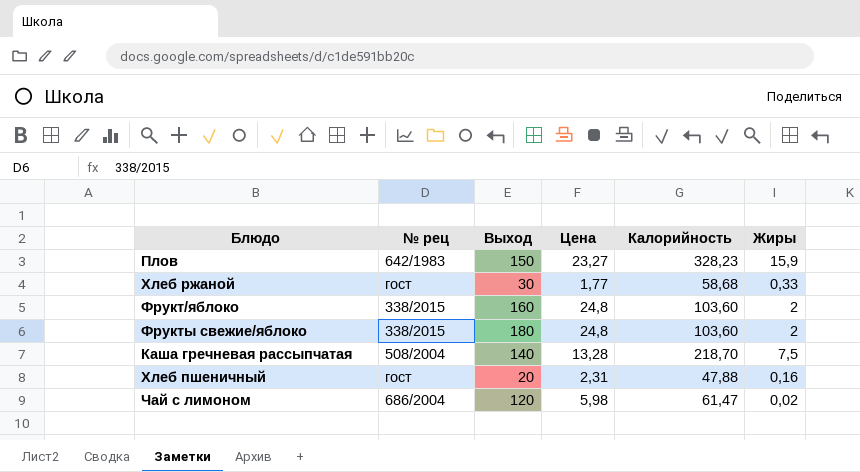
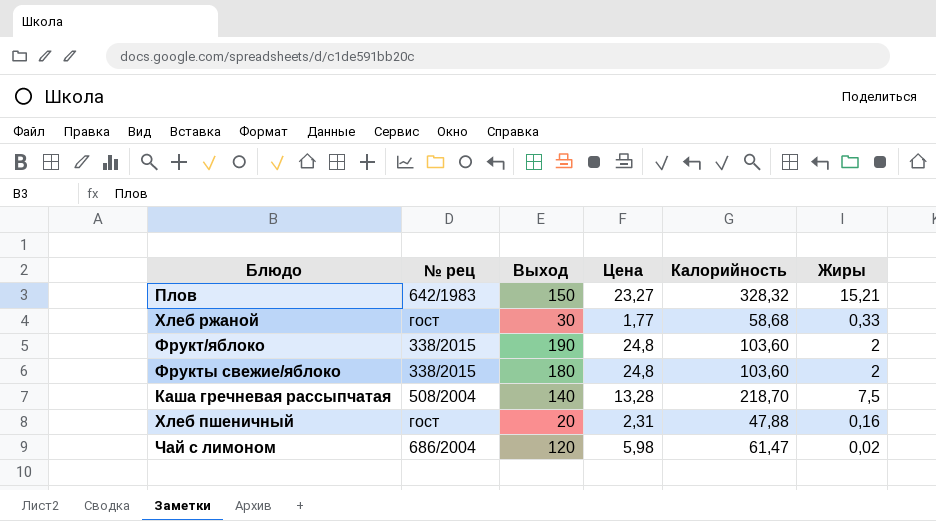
Плов | Калорийность: 328,23 -> 328,32
Плов | Жиры: 15,9 -> 15,21
Фрукт/яблоко | Выход: 160 -> 190

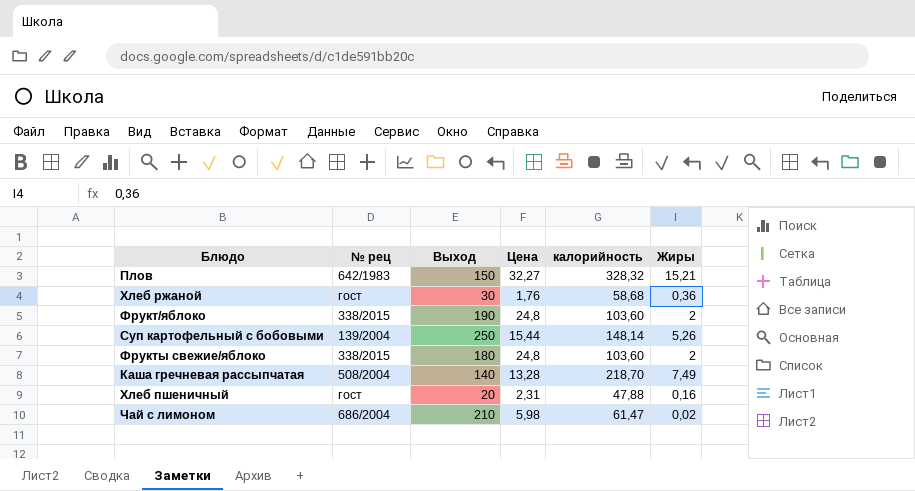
column name: Калорийность -> калорийность
Плов | Цена: 23,27 -> 32,27
Хлеб ржаной | Цена: 1,77 -> 1,76
Хлеб ржаной | Жиры: 0,33 -> 0,36
row Суп картофельный с бобовыми: none -> 139/2004 | 250 | 15,44 | 148,14 | 5,26
Каша гречневая рассыпчатая | Жиры: 7,5 -> 7,49
Чай с лимоном | Выход: 120 -> 210

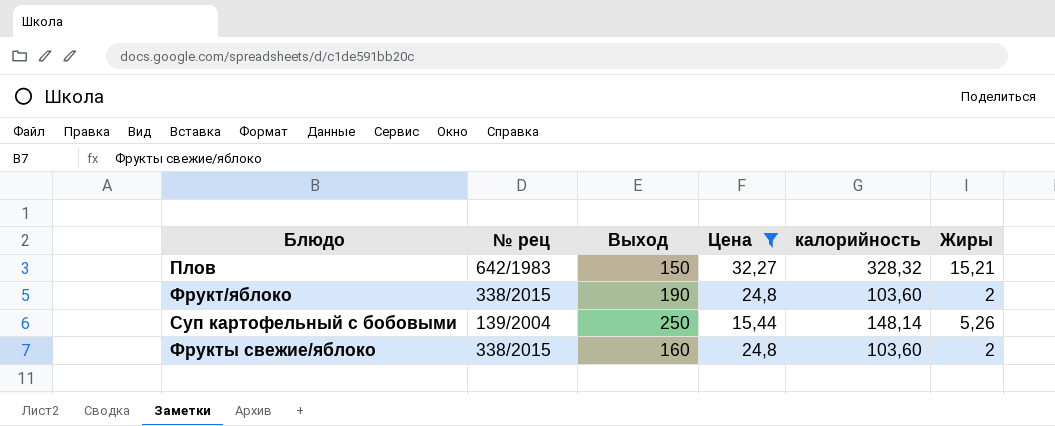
filter: none -> Цена >= 15,44
Фрукты свежие/яблоко | Выход: 180 -> 160

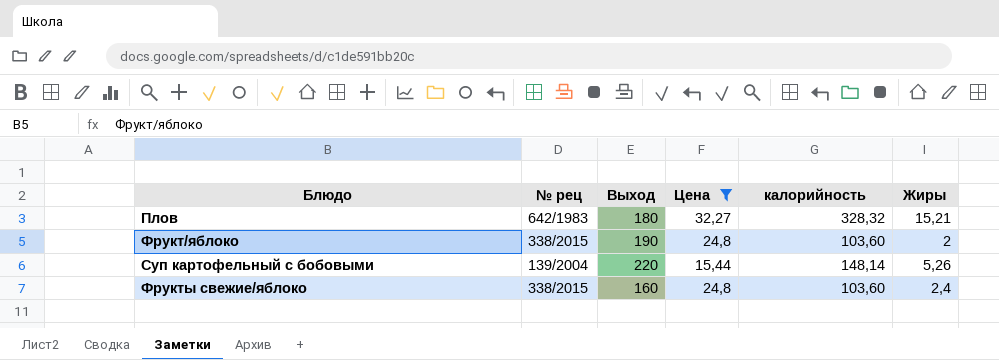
Плов | Выход: 150 -> 180
Суп картофельный с бобовыми | Выход: 250 -> 220
Фрукты свежие/яблоко | Жиры: 2 -> 2,4

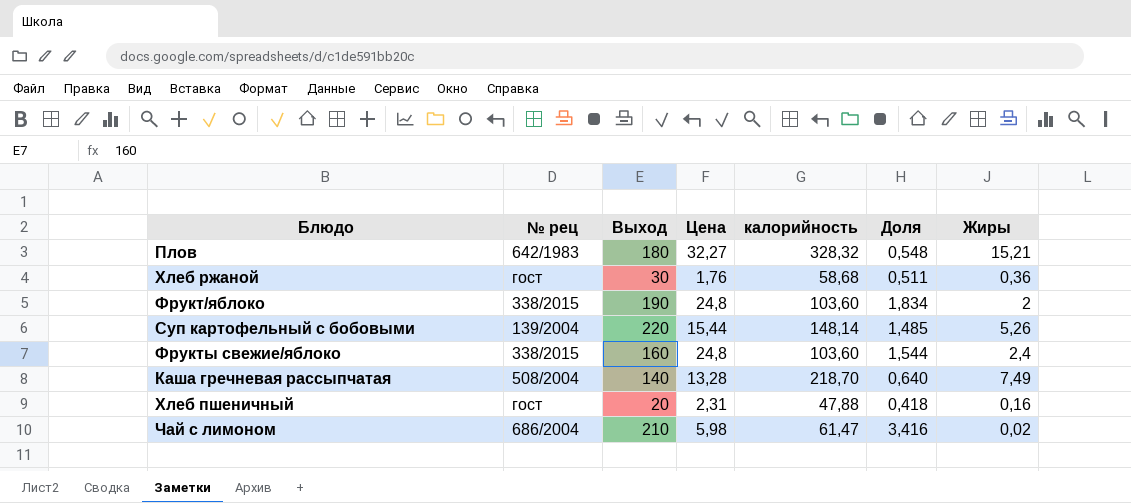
filter: Цена >= 15,44 -> none
column Доля | formula: none -> [Выход] / [калорийность]

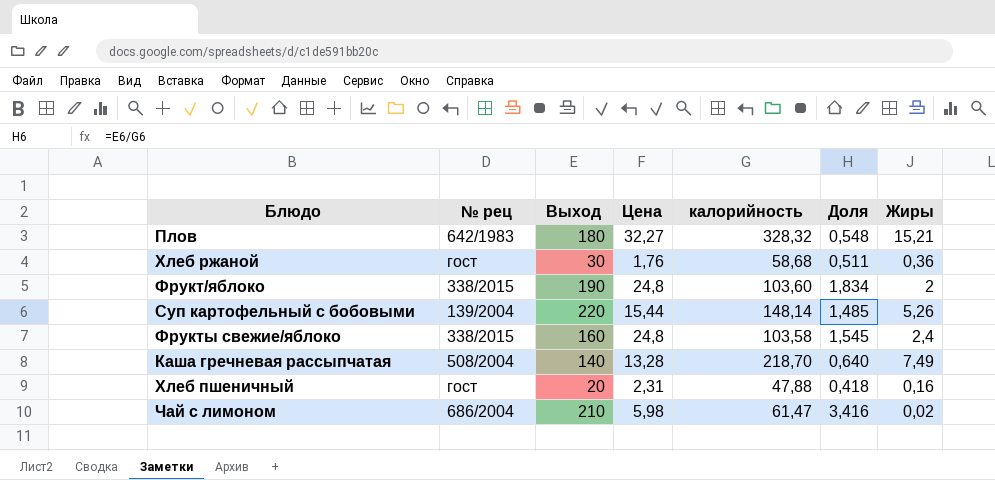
Фрукты свежие/яблоко | калорийность: 103,60 -> 103,58
Фрукты свежие/яблоко | Доля: 1,544 -> 1,545

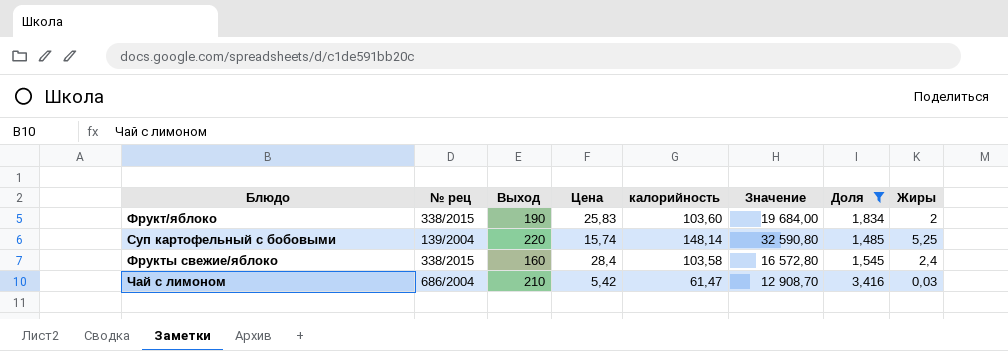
filter: none -> Доля >= 1,485
column Значение | formula: none -> [Выход] * [калорийность]
Фрукт/яблоко | Цена: 24,8 -> 25,83
Суп картофельный с бобовыми | Цена: 15,44 -> 15,74
Суп картофельный с бобовыми | Жиры: 5,26 -> 5,25
Фрукты свежие/яблоко | Цена: 24,8 -> 28,4
Чай с лимоном | Цена: 5,98 -> 5,42
Чай с лимоном | Жиры: 0,02 -> 0,03

